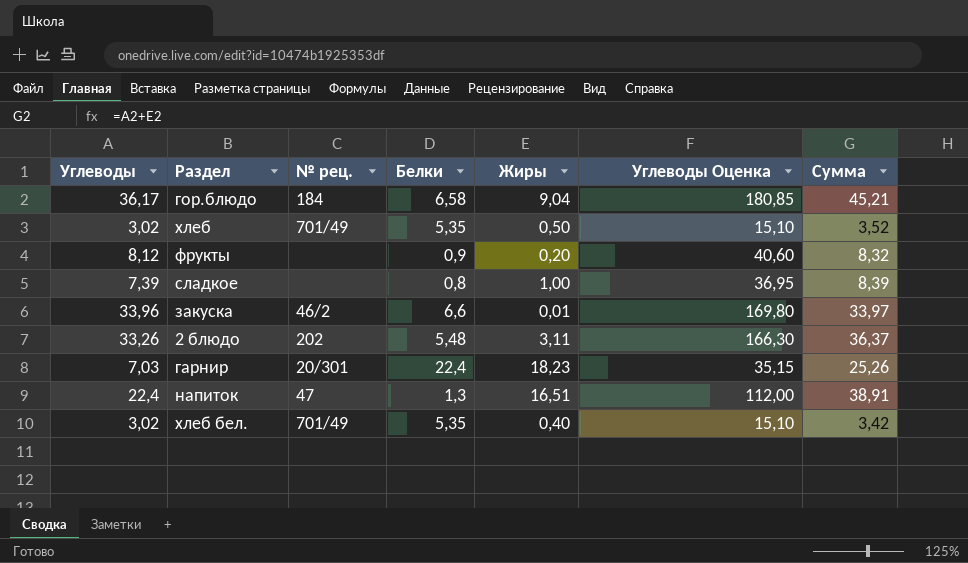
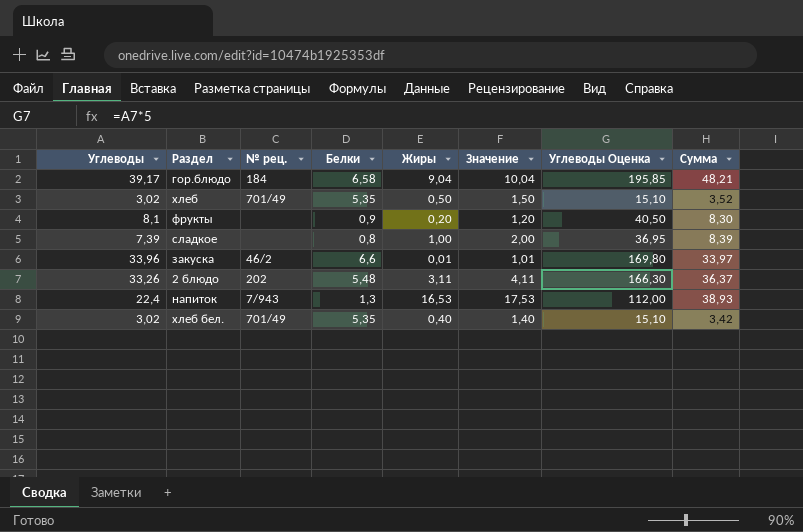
column Значение | formula: none -> [Жиры] + 1
row гарнир: 7,03 | 20/301 | 22,4 | 18,23 | 35,15 | 25,26 -> none
гор.блюдо | Углеводы: 36,17 -> 39,17
гор.блюдо | Углеводы Оценка: 180,85 -> 195,85
гор.блюдо | Сумма: 45,21 -> 48,21
фрукты | Углеводы: 8,12 -> 8,1
фрукты | Углеводы Оценка: 40,60 -> 40,50
фрукты | Сумма: 8,32 -> 8,30
напиток | № рец.: 47 -> 7/943
напиток | Жиры: 16,51 -> 16,53
напиток | Сумма: 38,91 -> 38,93

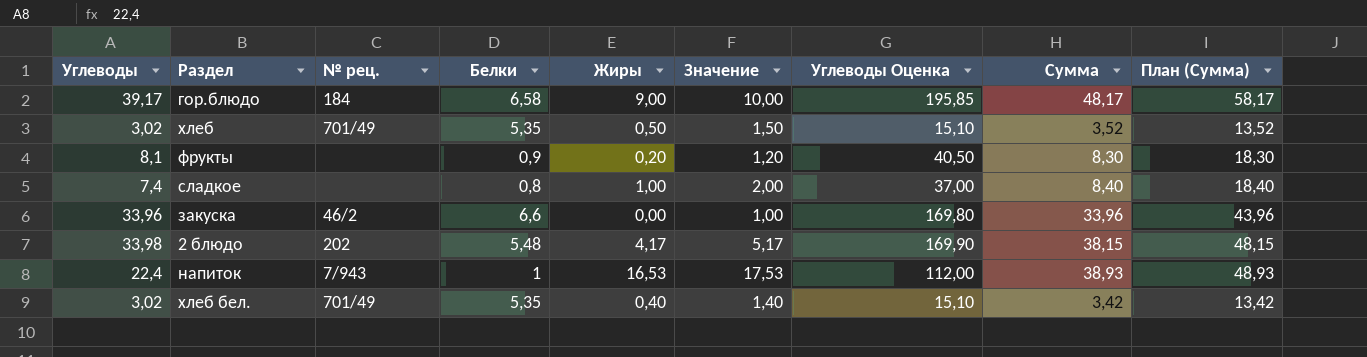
column План (Сумма) | formula: none -> [Сумма] + 10
гор.блюдо | Жиры: 9,04 -> 9,00
гор.блюдо | Значение: 10,04 -> 10,00
гор.блюдо | Сумма: 48,21 -> 48,17
сладкое | Углеводы: 7,39 -> 7,4
сладкое | Углеводы Оценка: 36,95 -> 37,00
сладкое | Сумма: 8,39 -> 8,40
закуска | Жиры: 0,01 -> 0,00
закуска | Значение: 1,01 -> 1,00
закуска | Сумма: 33,97 -> 33,96
2 блюдо | Углеводы: 33,26 -> 33,98
2 блюдо | Жиры: 3,11 -> 4,17
2 блюдо | Значение: 4,11 -> 5,17
2 блюдо | Углеводы Оценка: 166,30 -> 169,90
2 блюдо | Сумма: 36,37 -> 38,15
напиток | Белки: 1,3 -> 1

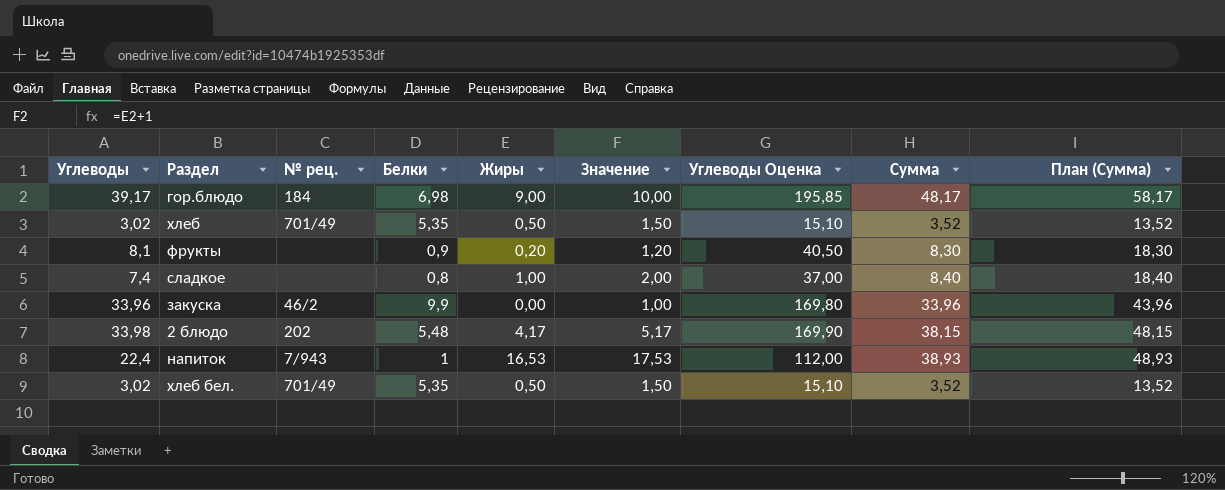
гор.блюдо | Белки: 6,58 -> 6,98
закуска | Белки: 6,6 -> 9,9
хлеб бел. | Жиры: 0,40 -> 0,50
хлеб бел. | Значение: 1,40 -> 1,50
хлеб бел. | Сумма: 3,42 -> 3,52
хлеб бел. | План (Сумма): 13,42 -> 13,52

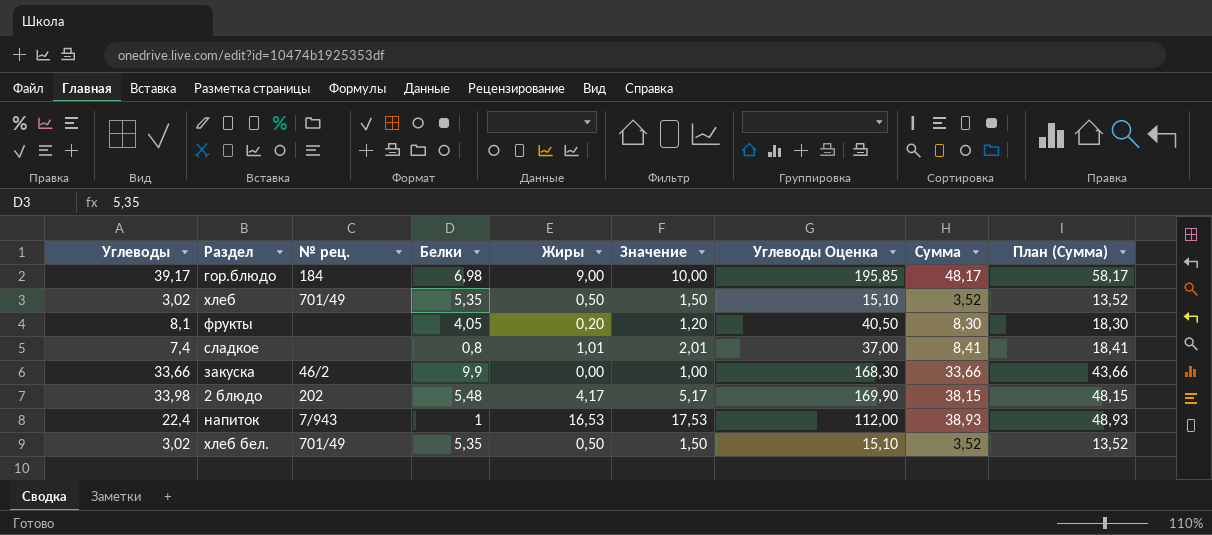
фрукты | Белки: 0,9 -> 4,05
сладкое | Жиры: 1,00 -> 1,01
сладкое | Значение: 2,00 -> 2,01
сладкое | Сумма: 8,40 -> 8,41
сладкое | План (Сумма): 18,40 -> 18,41
закуска | Углеводы: 33,96 -> 33,66
закуска | Углеводы Оценка: 169,80 -> 168,30
закуска | Сумма: 33,96 -> 33,66
закуска | План (Сумма): 43,96 -> 43,66

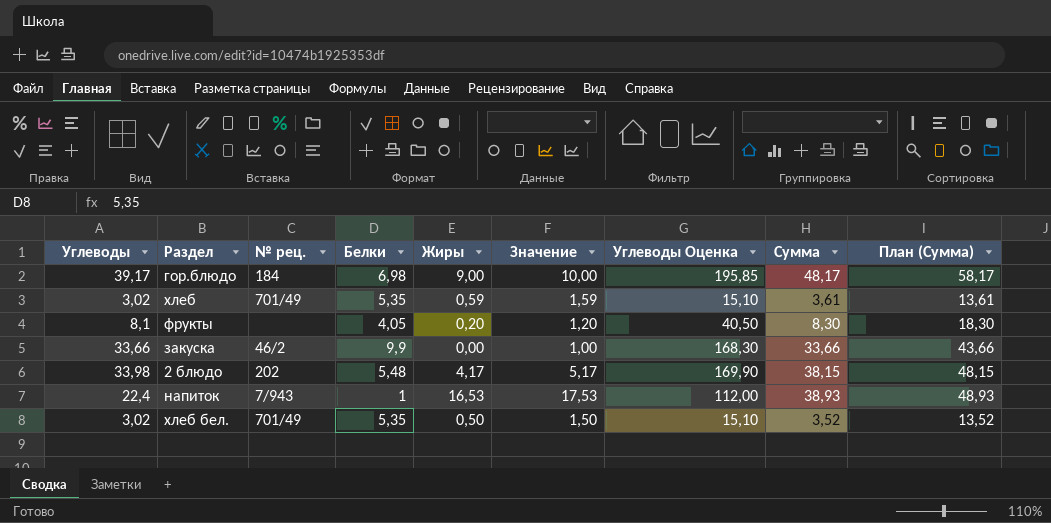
row сладкое: 7,4 | none | 0,8 | 1,01 | 2,01 | 37,00 | 8,41 | 18,41 -> none
хлеб | Жиры: 0,50 -> 0,59
хлеб | Значение: 1,50 -> 1,59
хлеб | Сумма: 3,52 -> 3,61
хлеб | План (Сумма): 13,52 -> 13,61

